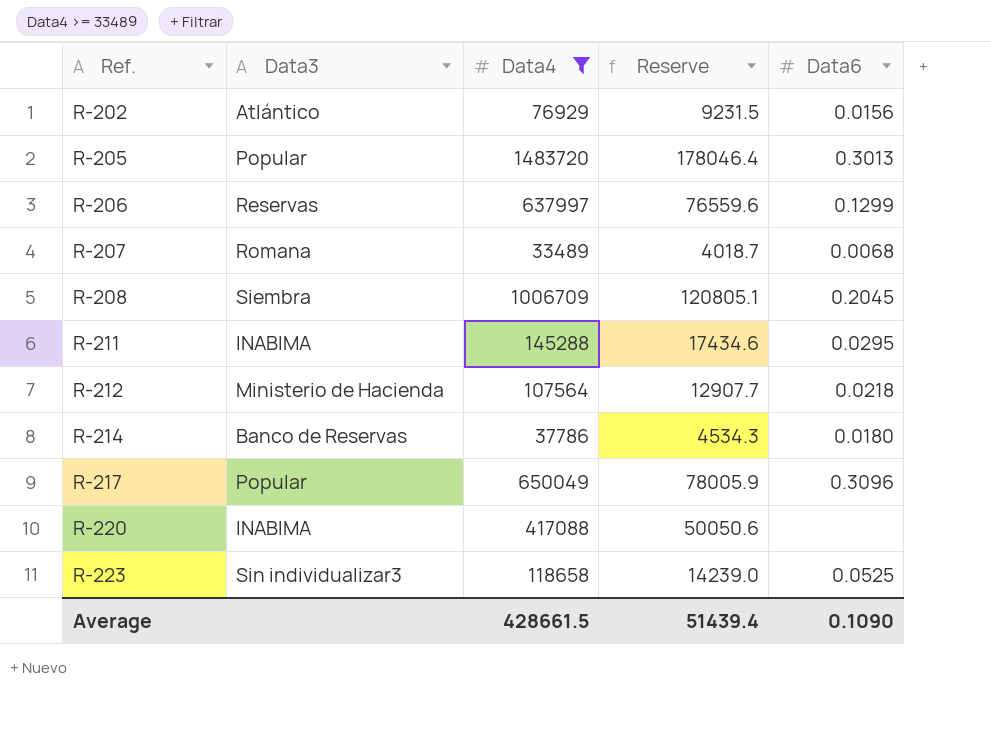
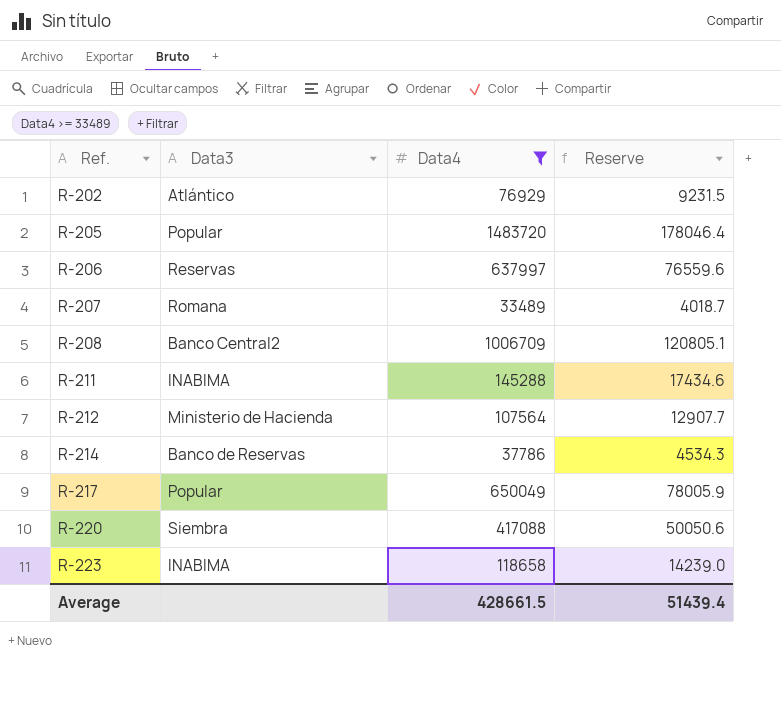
column Data6 | position: 5 -> none
R-208 | Data3: Siembra -> Banco Central2
R-220 | Data3: INABIMA -> Siembra
R-223 | Data3: Sin individualizar3 -> INABIMA

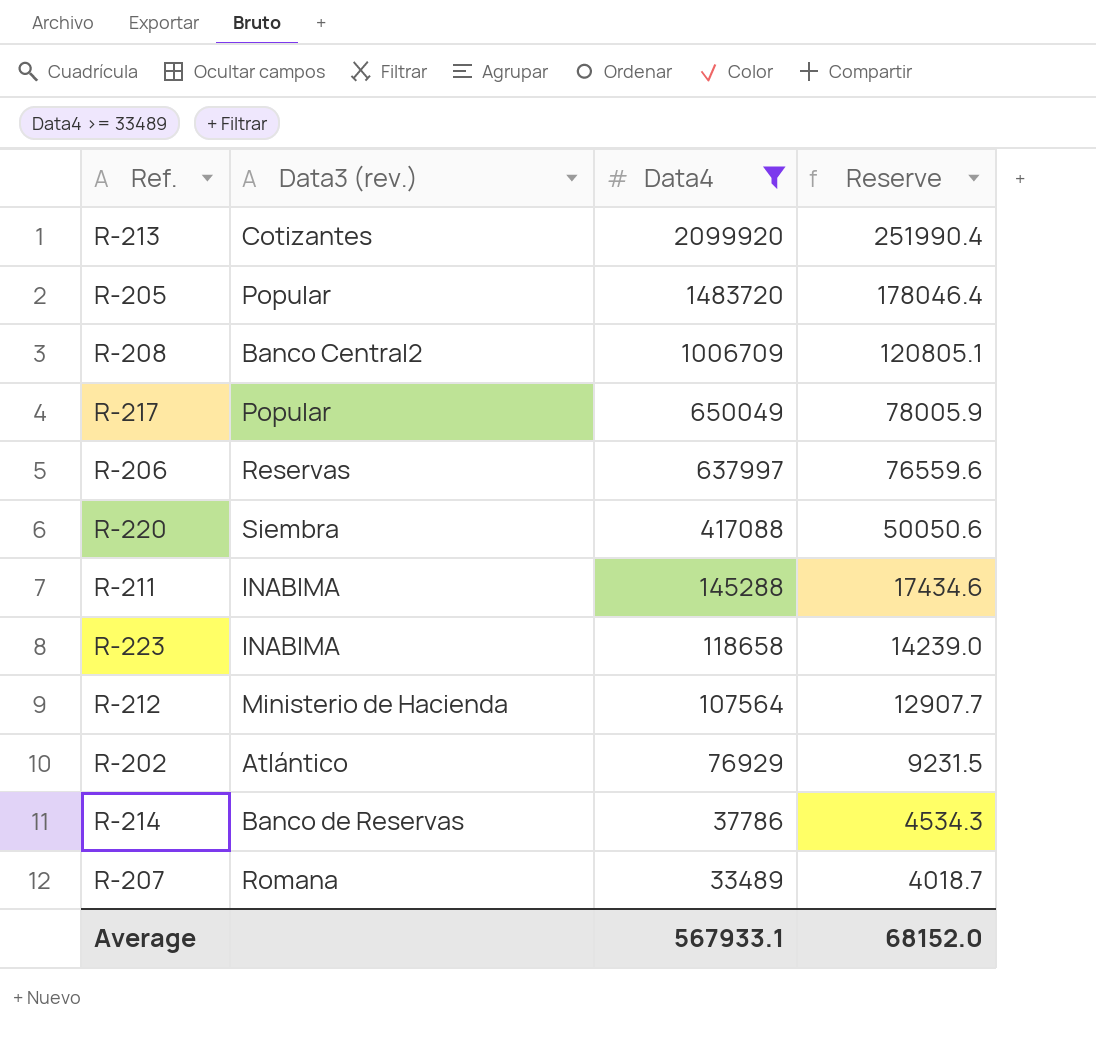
row order: Ref. ascending -> Data4 descending
column name: Data3 -> Data3 (rev.)
row R-213: none -> Cotizantes | 2099920 | 251990.4
Average | Data4: 428661.5 -> 567933.1
Average | Reserve: 51439.4 -> 68152.0

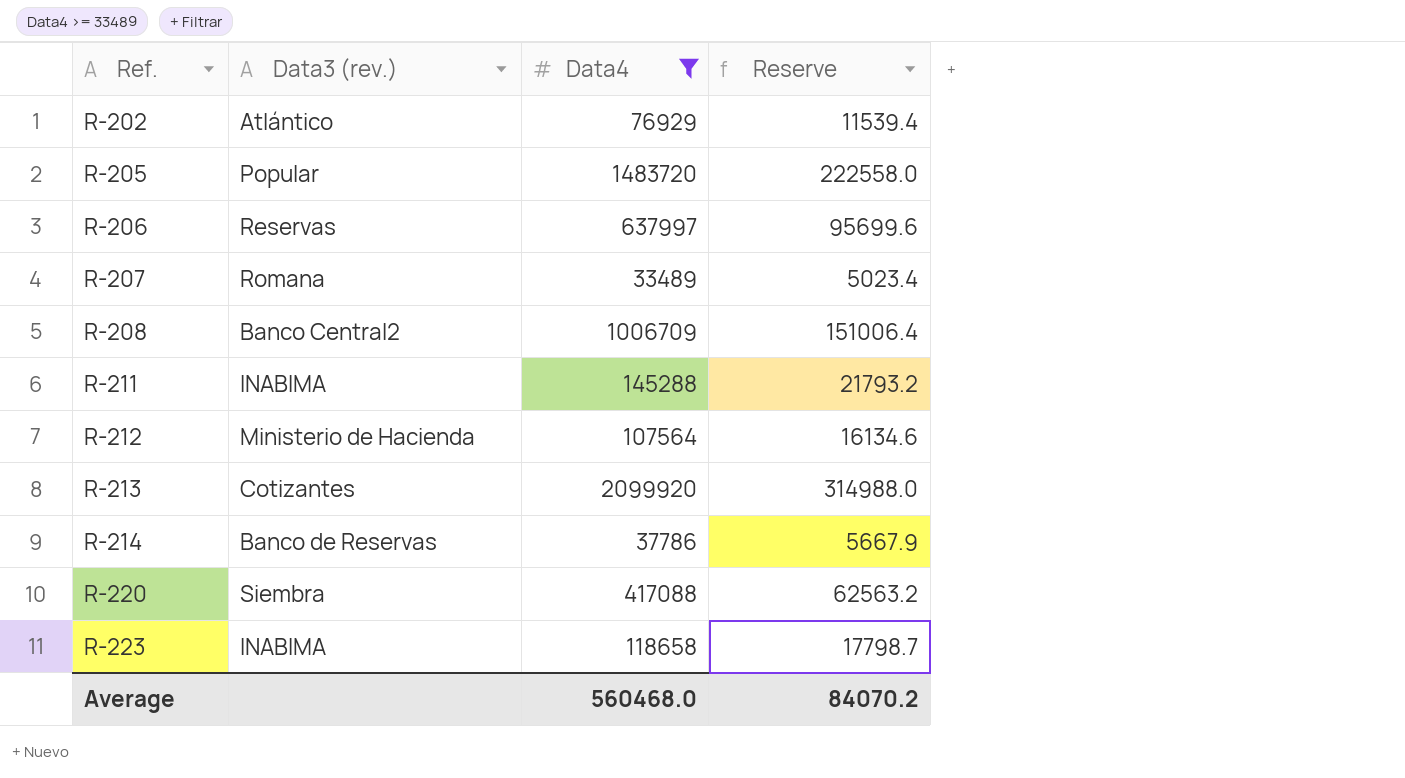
row order: Data4 descending -> Ref. ascending
column Reserve | formula: [Data4] * 0.12 -> [Data4] * 0.15
row R-217: Popular | 650049 | 78005.9 -> none
Average | Data4: 567933.1 -> 560468.0
Average | Reserve: 68152.0 -> 84070.2

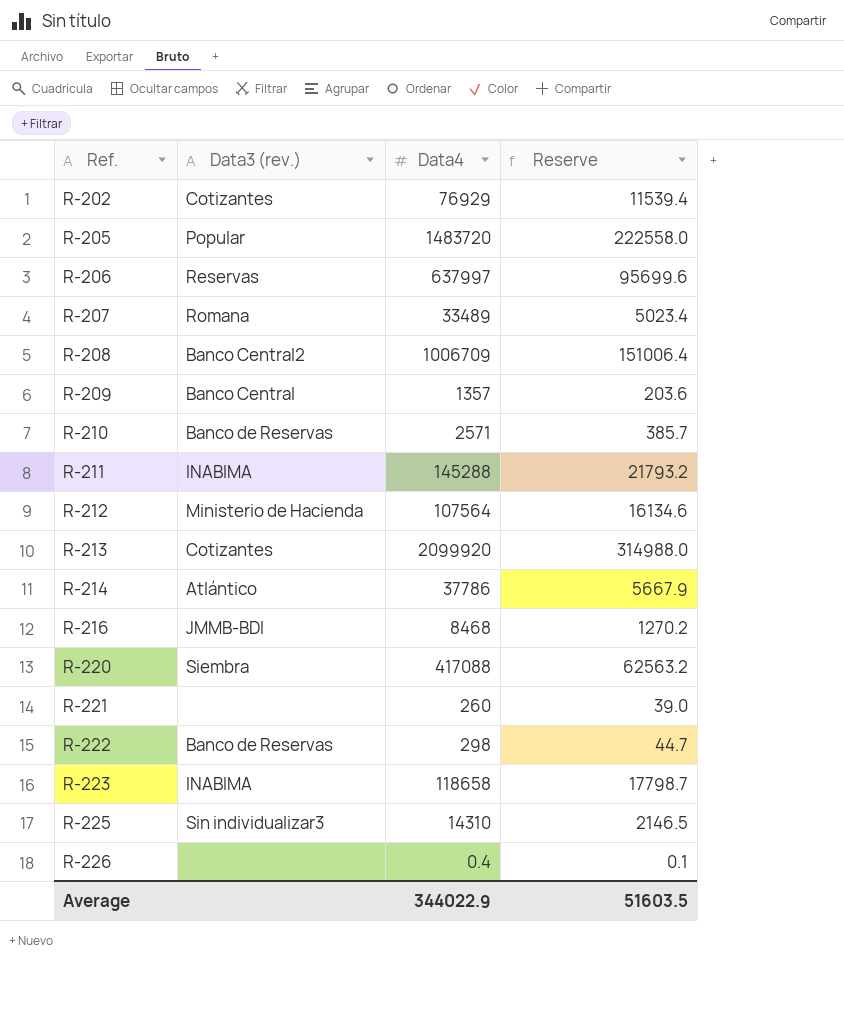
filter: Data4 >= 33489 -> none
R-202 | Data3 (rev.): Atlántico -> Cotizantes
R-214 | Data3 (rev.): Banco de Reservas -> Atlántico
Average | Data4: 560468.0 -> 344022.9
Average | Reserve: 84070.2 -> 51603.5

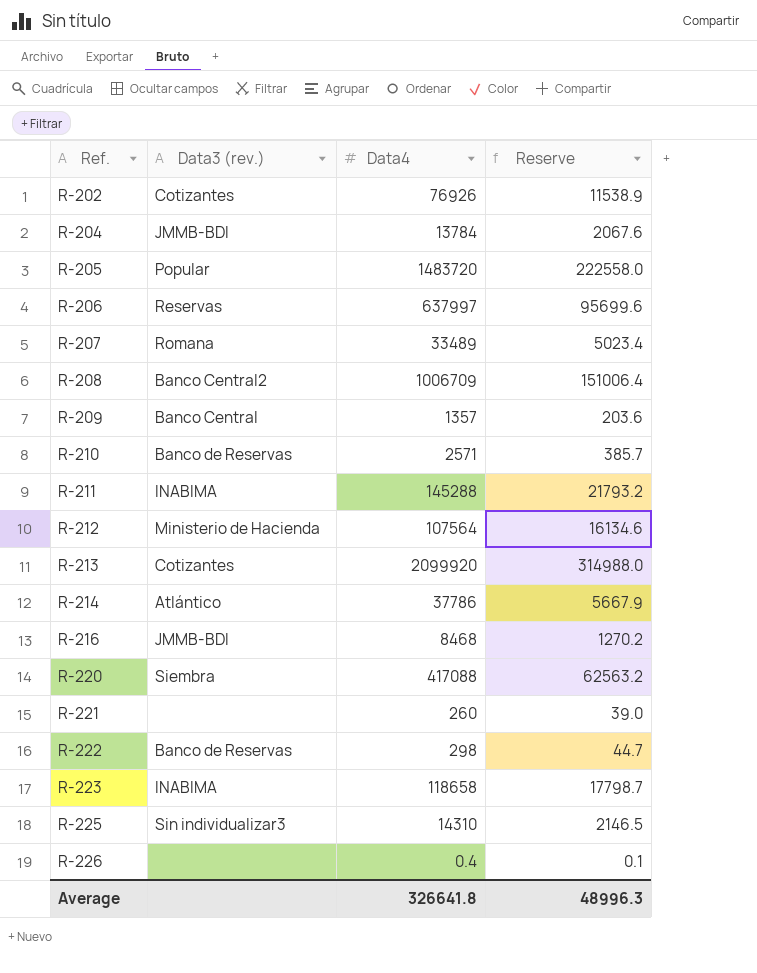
R-202 | Data4: 76929 -> 76926
R-202 | Reserve: 11539.4 -> 11538.9
row R-204: none -> JMMB-BDI | 13784 | 2067.6
Average | Data4: 344022.9 -> 326641.8
Average | Reserve: 51603.5 -> 48996.3

